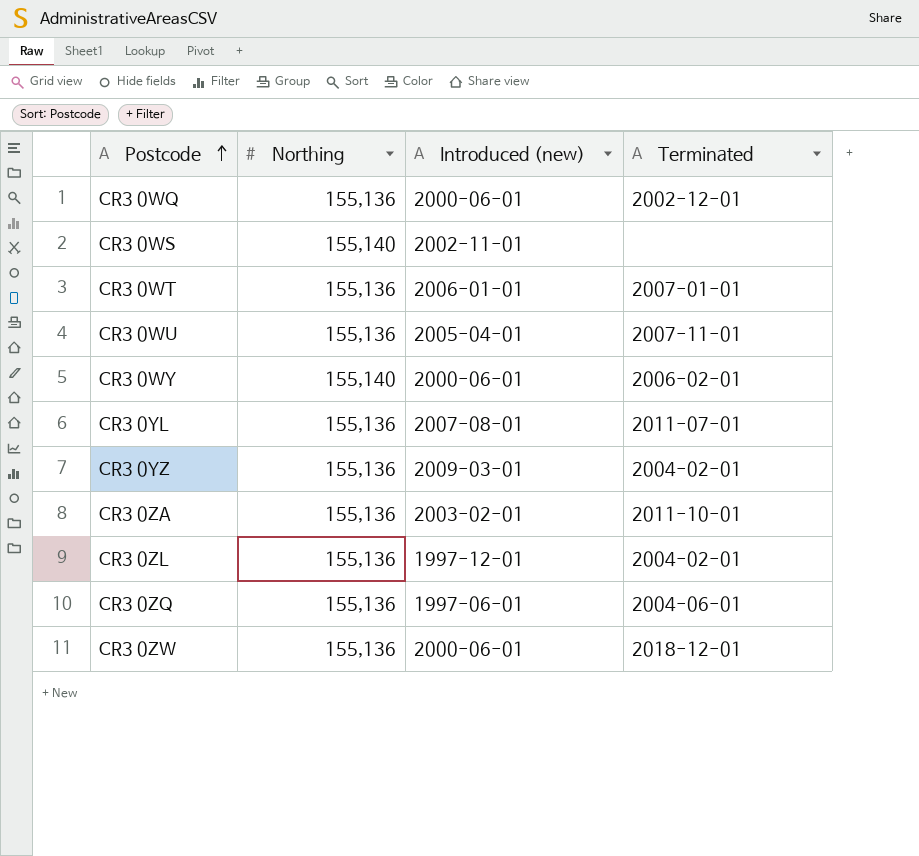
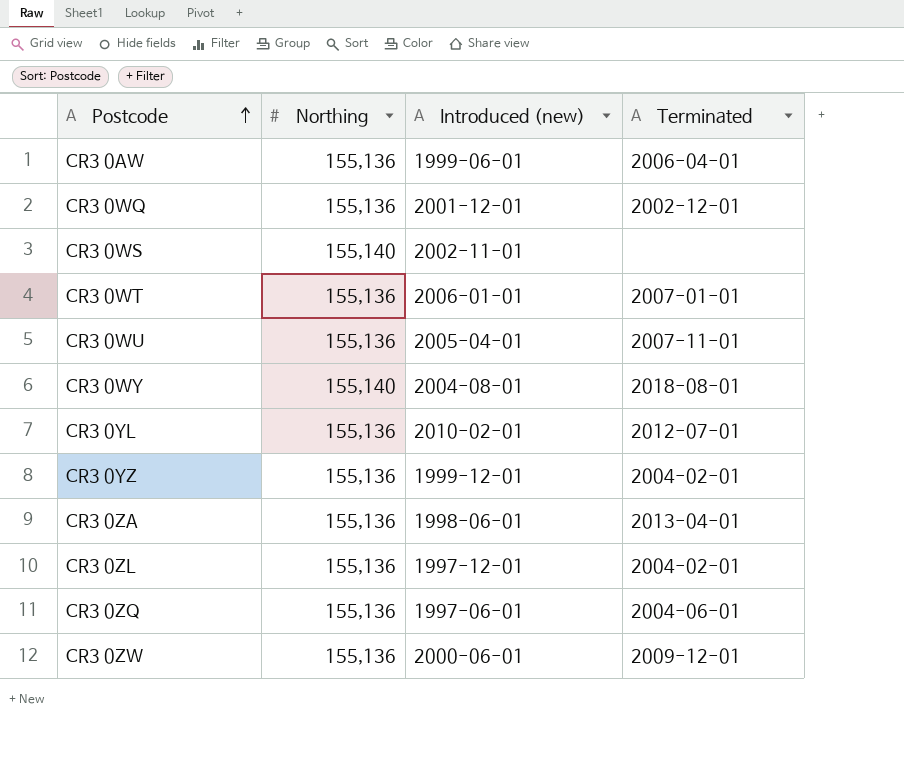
row CR3 0AW: none -> 155,136 | 1999-06-01 | 2006-04-01
CR3 0WQ | Introduced (new): 2000-06-01 -> 2001-12-01
CR3 0WY | Introduced (new): 2000-06-01 -> 2004-08-01
CR3 0WY | Terminated: 2006-02-01 -> 2018-08-01
CR3 0YL | Introduced (new): 2007-08-01 -> 2010-02-01
CR3 0YL | Terminated: 2011-07-01 -> 2012-07-01
CR3 0YZ | Introduced (new): 2009-03-01 -> 1999-12-01
CR3 0ZA | Introduced (new): 2003-02-01 -> 1998-06-01
CR3 0ZA | Terminated: 2011-10-01 -> 2013-04-01
CR3 0ZW | Terminated: 2018-12-01 -> 2009-12-01

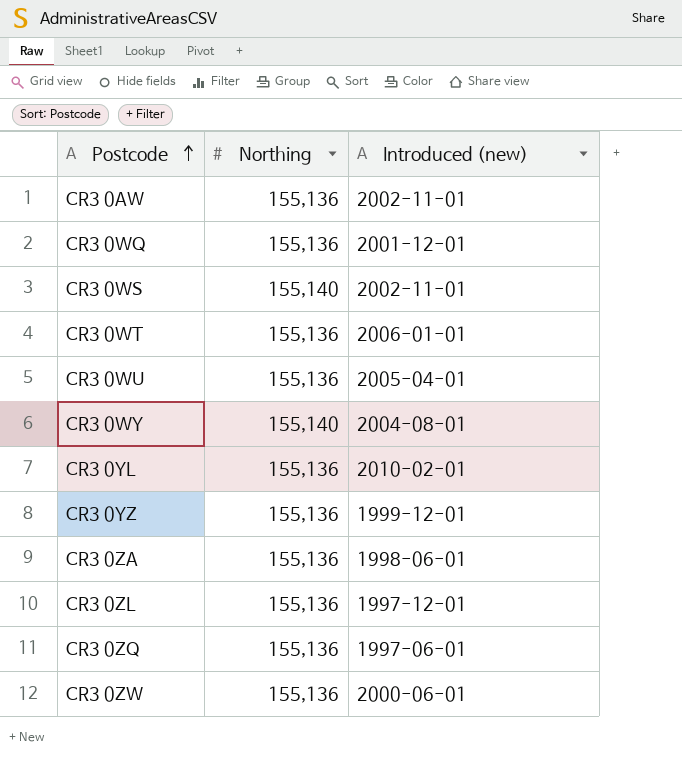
column Terminated | position: 4 -> none
CR3 0AW | Introduced (new): 1999-06-01 -> 2002-11-01

